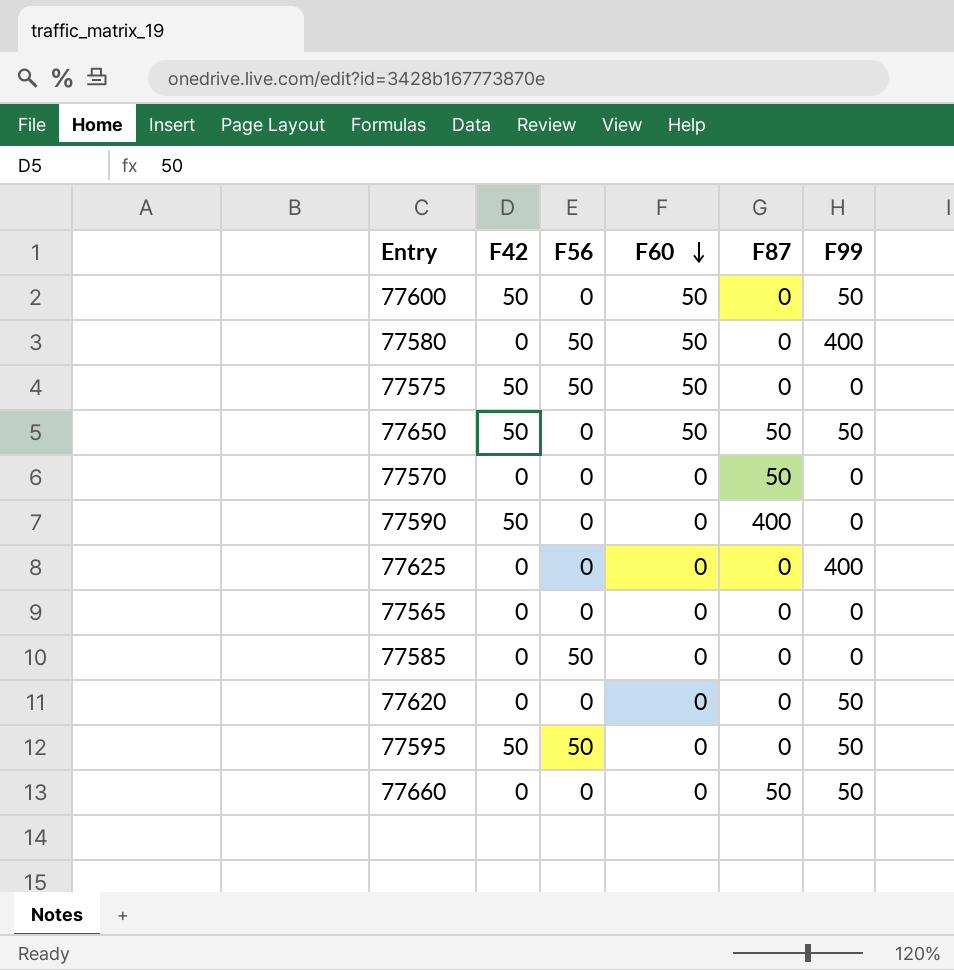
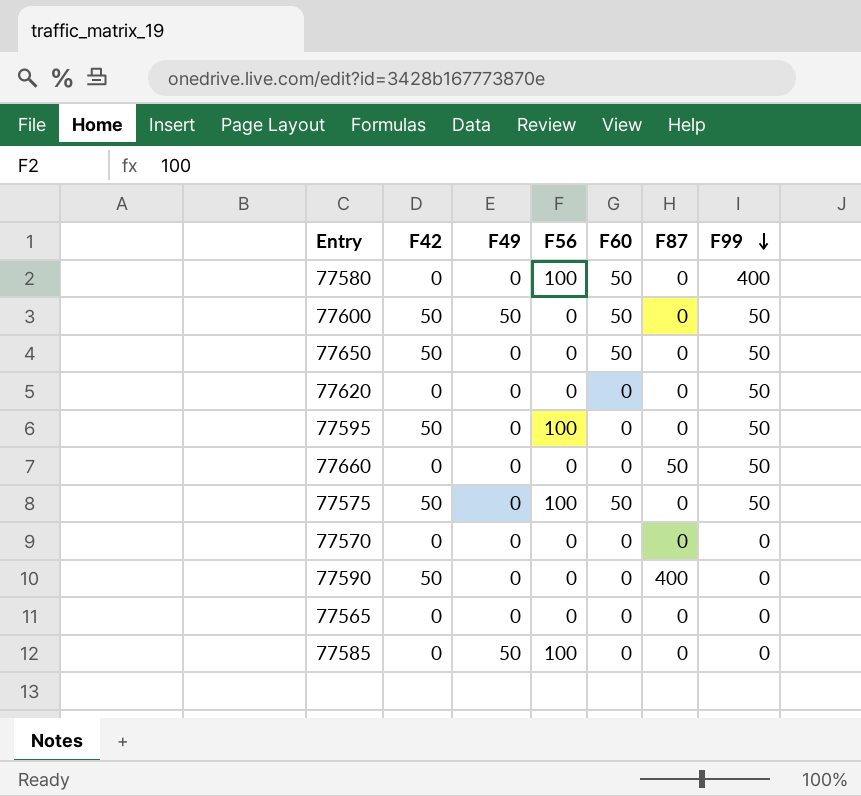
row order: F60 descending -> F99 descending
column F49 | position: none -> 3
row 77625: 0 | 0 | 0 | 0 | 400 -> none
77580 | F56: 50 -> 100
77650 | F87: 50 -> 0
77595 | F56: 50 -> 100
77575 | F56: 50 -> 100
77575 | F99: 0 -> 50
77570 | F87: 50 -> 0
77585 | F56: 50 -> 100

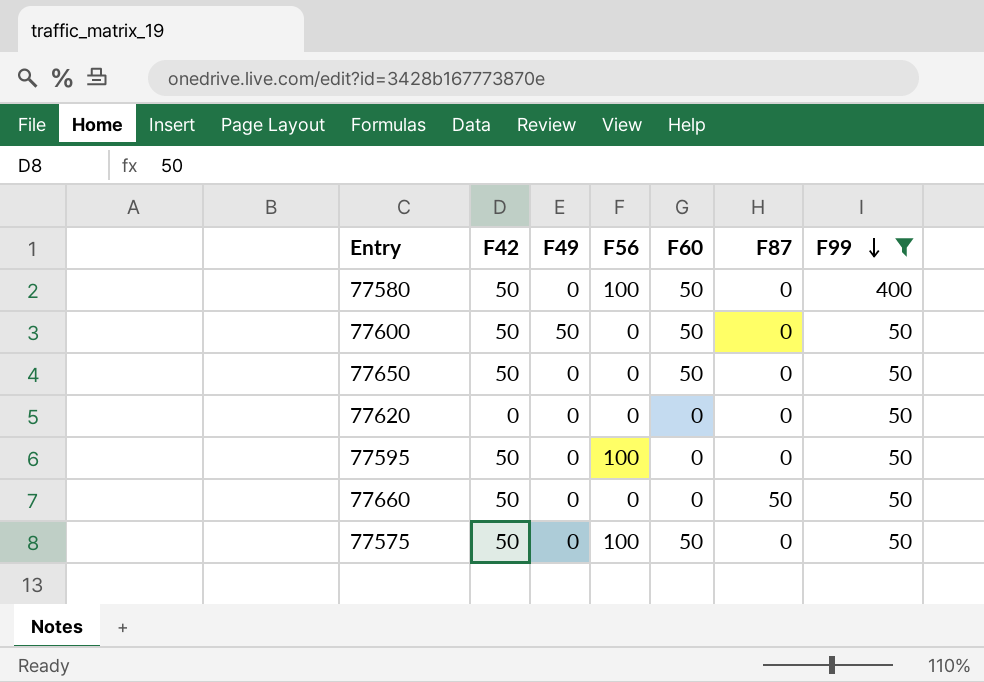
filter: none -> F99 != 0
77580 | F42: 0 -> 50
77660 | F42: 0 -> 50

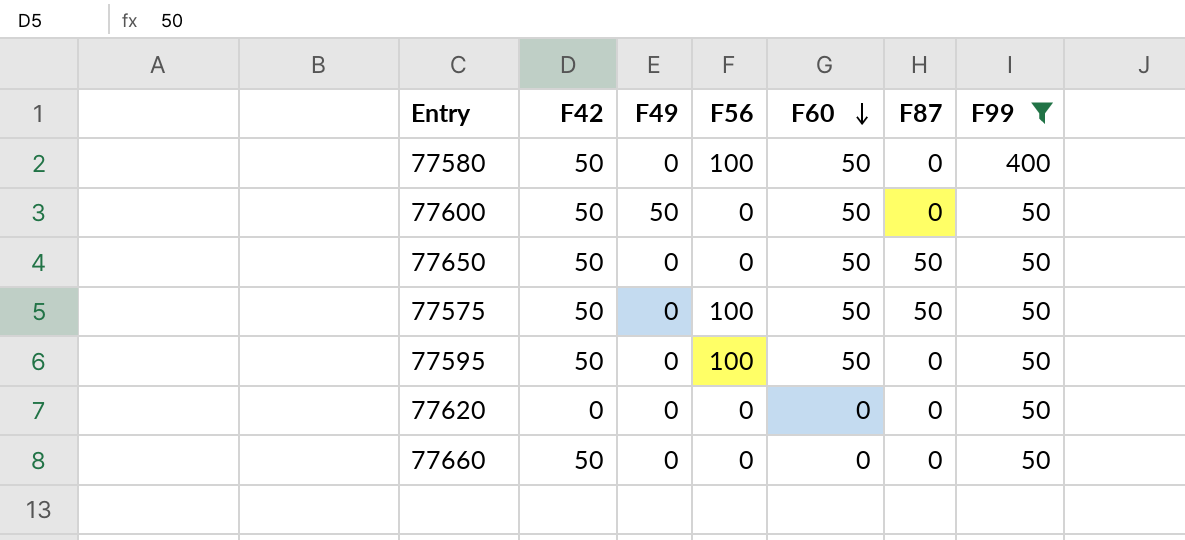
row order: F99 descending -> F60 descending
77650 | F87: 0 -> 50
77575 | F87: 0 -> 50
77595 | F60: 0 -> 50
77660 | F87: 50 -> 0

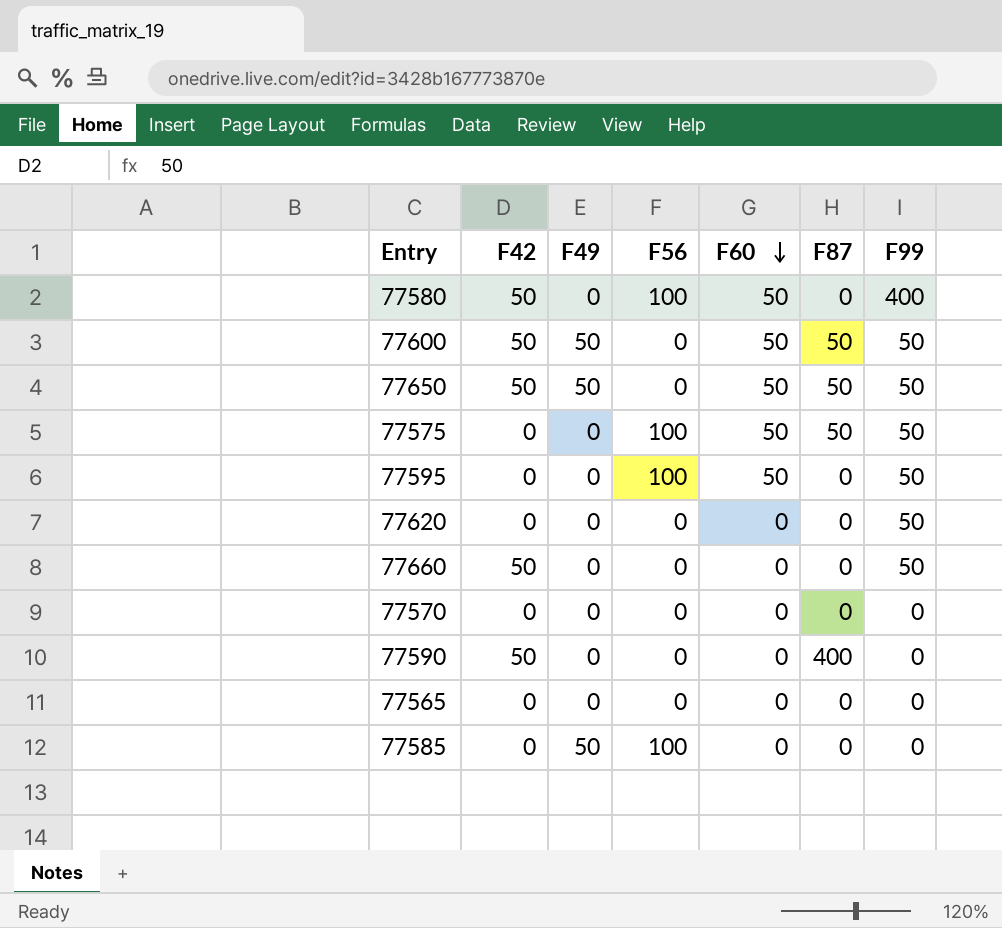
filter: F99 != 0 -> none
77600 | F87: 0 -> 50
77650 | F49: 0 -> 50
77575 | F42: 50 -> 0
77595 | F42: 50 -> 0

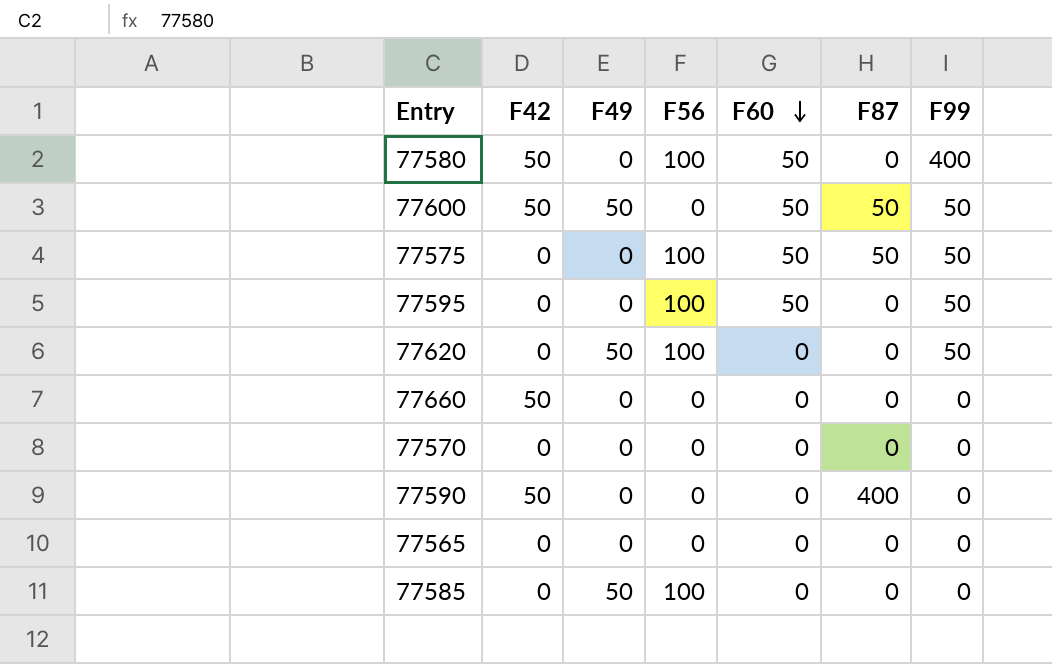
row 77650: 50 | 50 | 0 | 50 | 50 | 50 -> none
77620 | F49: 0 -> 50
77620 | F56: 0 -> 100
77660 | F99: 50 -> 0

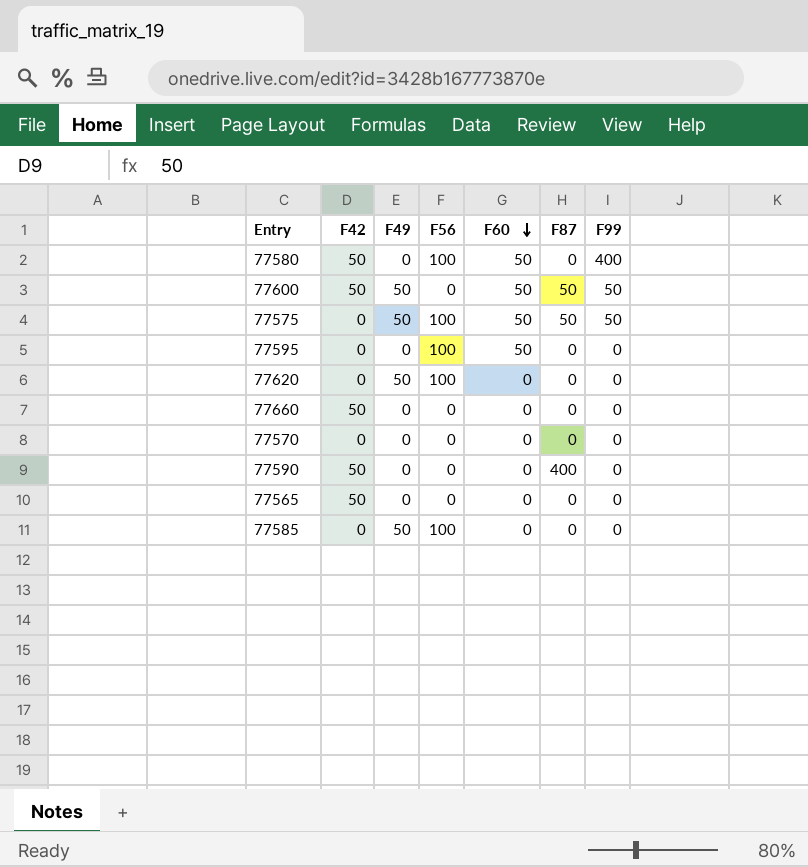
77575 | F49: 0 -> 50
77595 | F99: 50 -> 0
77620 | F99: 50 -> 0
77565 | F42: 0 -> 50

